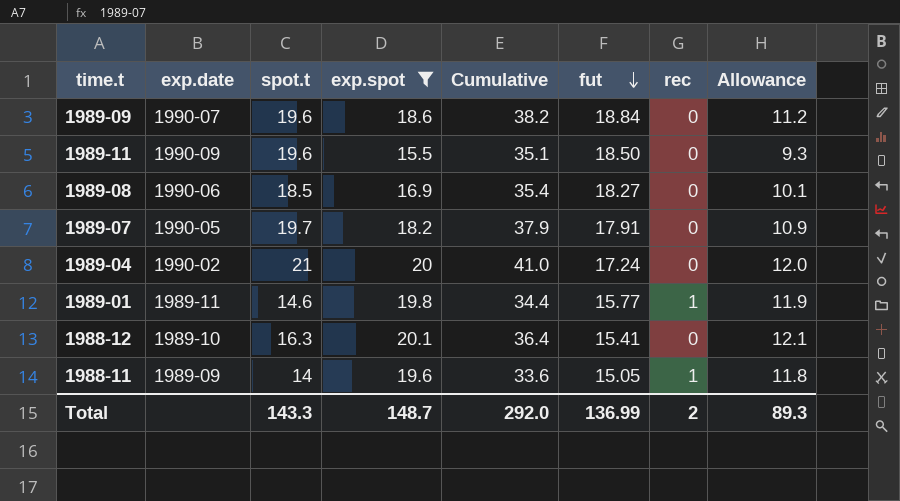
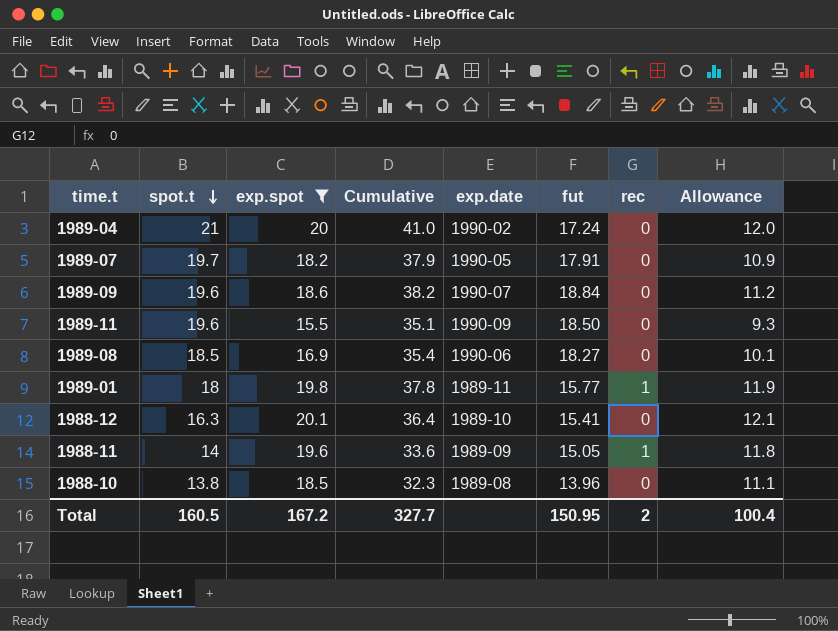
row order: fut descending -> spot.t descending
column exp.date | position: 2 -> 5
1989-01 | spot.t: 14.6 -> 18
1989-01 | Cumulative: 34.4 -> 37.8
row 1988-10: none -> 13.8 | 18.5 | 32.3 | 1989-08 | 13.96 | 0 | 11.1
Total | spot.t: 143.3 -> 160.5
Total | exp.spot: 148.7 -> 167.2
Total | Cumulative: 292.0 -> 327.7
Total | fut: 136.99 -> 150.95
Total | Allowance: 89.3 -> 100.4

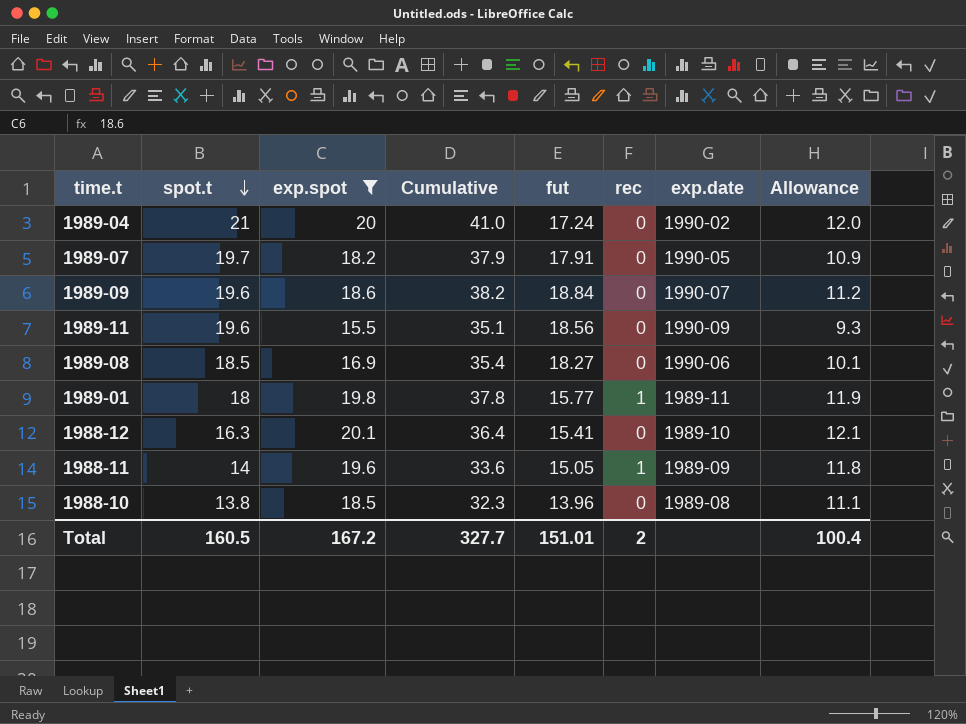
column exp.date | position: 5 -> 7
1989-11 | fut: 18.50 -> 18.56
Total | fut: 150.95 -> 151.01

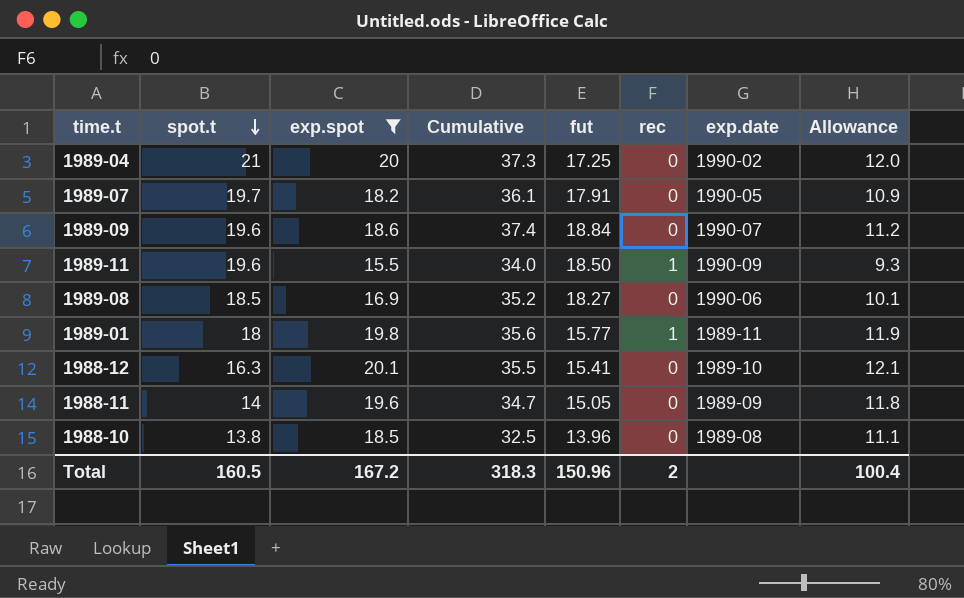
column Cumulative | formula: [spot.t] + [exp.spot] -> [exp.spot] + [fut]
1989-04 | fut: 17.24 -> 17.25
1989-11 | fut: 18.56 -> 18.50
1989-11 | rec: 0 -> 1
1988-11 | rec: 1 -> 0
Total | Cumulative: 327.7 -> 318.3
Total | fut: 151.01 -> 150.96

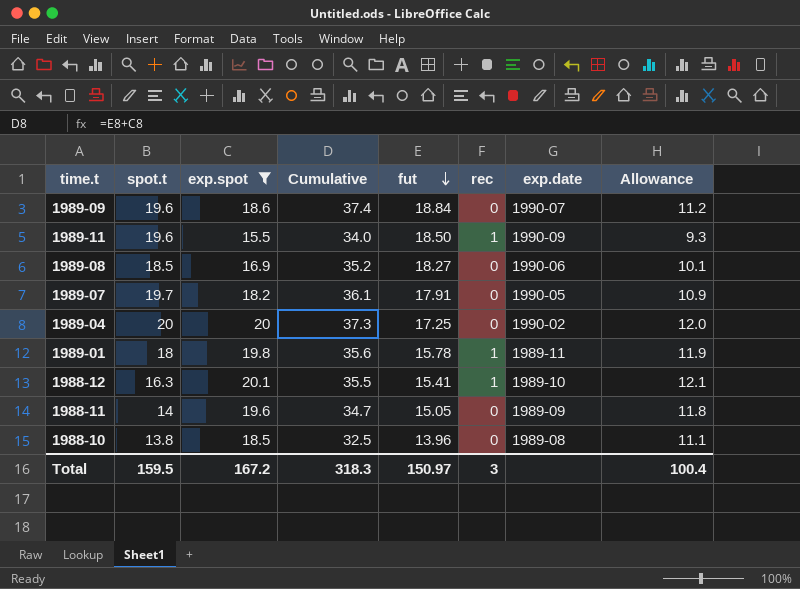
row order: spot.t descending -> fut descending
1989-04 | spot.t: 21 -> 20
1989-01 | fut: 15.77 -> 15.78
1988-12 | rec: 0 -> 1
Total | spot.t: 160.5 -> 159.5
Total | fut: 150.96 -> 150.97
Total | rec: 2 -> 3

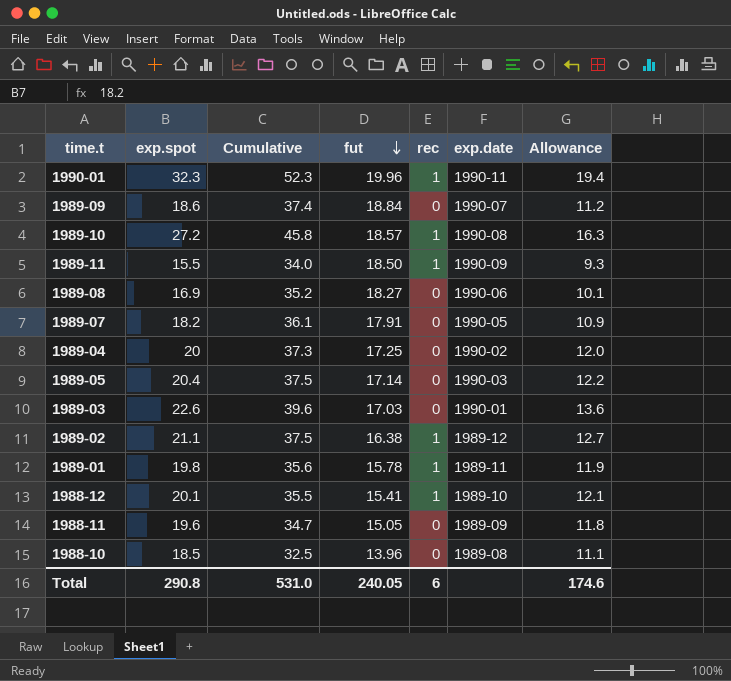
filter: exp.spot <= 20.1 -> none
column spot.t | position: 2 -> none
Total | exp.spot: 167.2 -> 290.8
Total | Cumulative: 318.3 -> 531.0
Total | fut: 150.97 -> 240.05
Total | rec: 3 -> 6
Total | Allowance: 100.4 -> 174.6

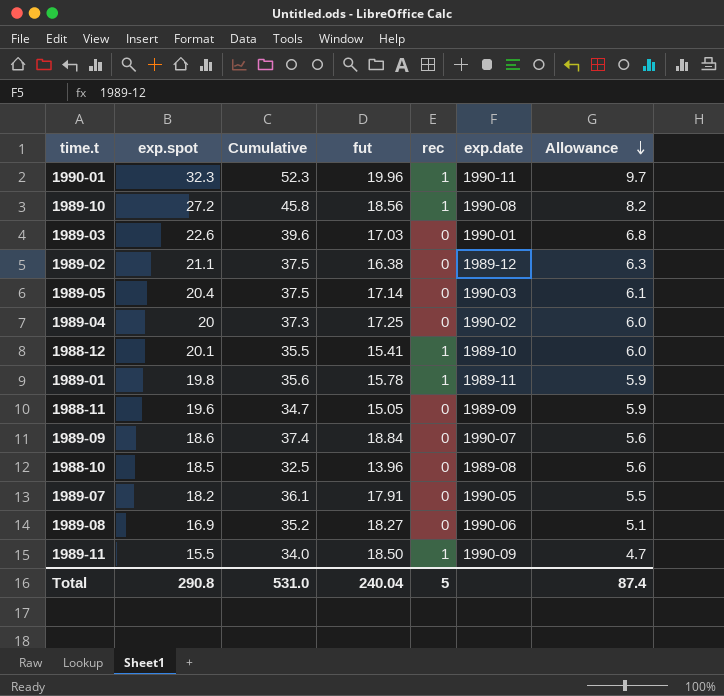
row order: fut descending -> Allowance descending
column Allowance | formula: [exp.spot] * 0.6 -> [exp.spot] * 0.3
1989-10 | fut: 18.57 -> 18.56
1989-02 | rec: 1 -> 0
Total | fut: 240.05 -> 240.04
Total | rec: 6 -> 5
Total | Allowance: 174.6 -> 87.4

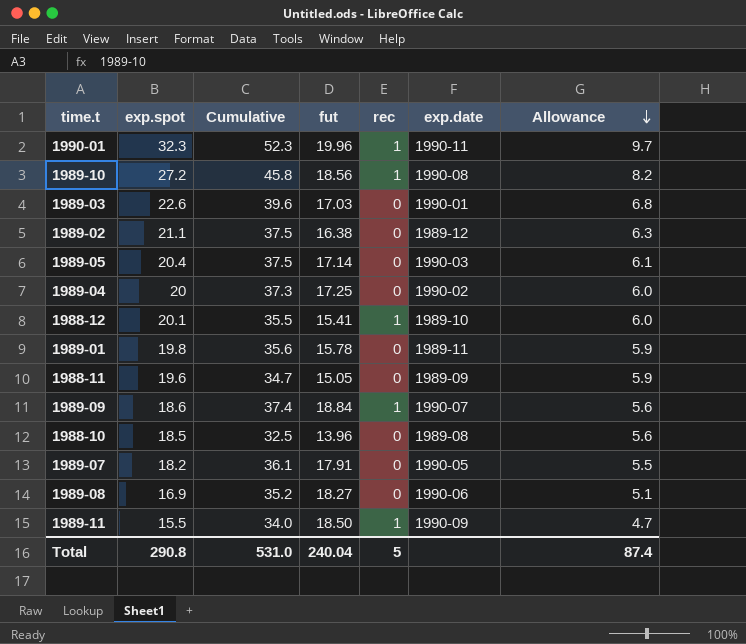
1989-01 | rec: 1 -> 0
1989-09 | rec: 0 -> 1

